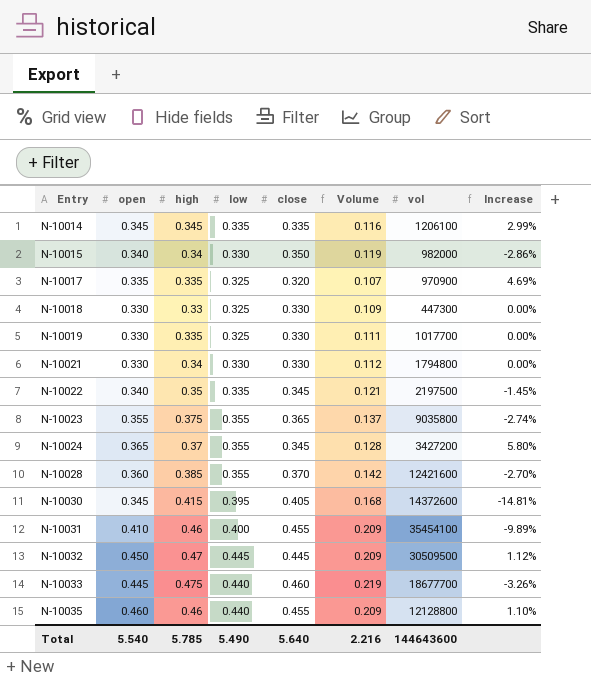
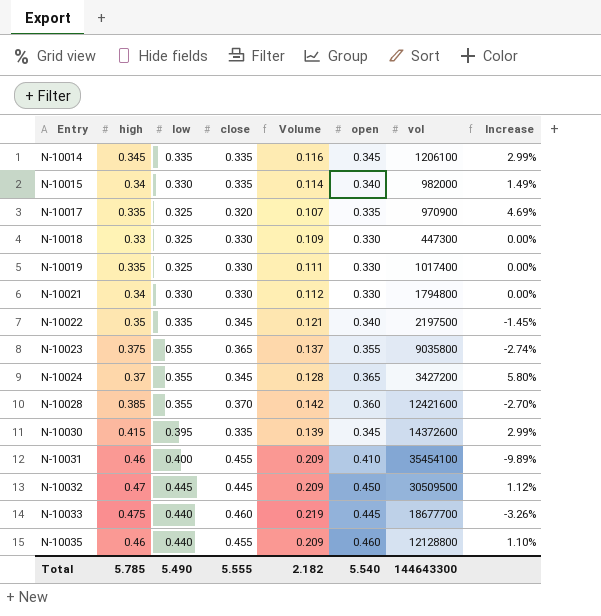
column open | position: 2 -> 6
N-10015 | close: 0.350 -> 0.335
N-10015 | Volume: 0.119 -> 0.114
N-10015 | Increase: -2.86% -> 1.49%
N-10019 | vol: 1017700 -> 1017400
N-10030 | close: 0.405 -> 0.335
N-10030 | Volume: 0.168 -> 0.139
N-10030 | Increase: -14.81% -> 2.99%
Total | close: 5.640 -> 5.555
Total | Volume: 2.216 -> 2.182
Total | vol: 144643600 -> 144643300

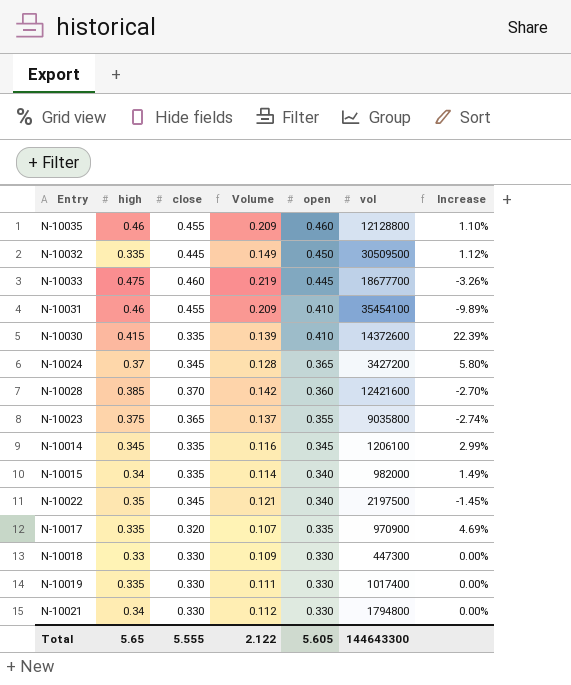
row order: Entry ascending -> open descending
column low | position: 3 -> none
N-10032 | high: 0.47 -> 0.335
N-10032 | Volume: 0.209 -> 0.149
N-10030 | open: 0.345 -> 0.410
N-10030 | Increase: 2.99% -> 22.39%
Total | high: 5.785 -> 5.65
Total | Volume: 2.182 -> 2.122
Total | open: 5.540 -> 5.605

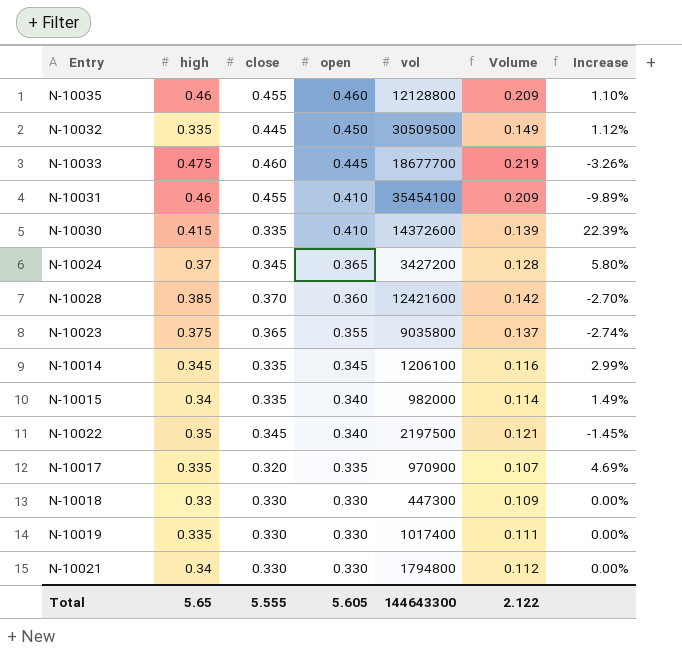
column Volume | position: 4 -> 6

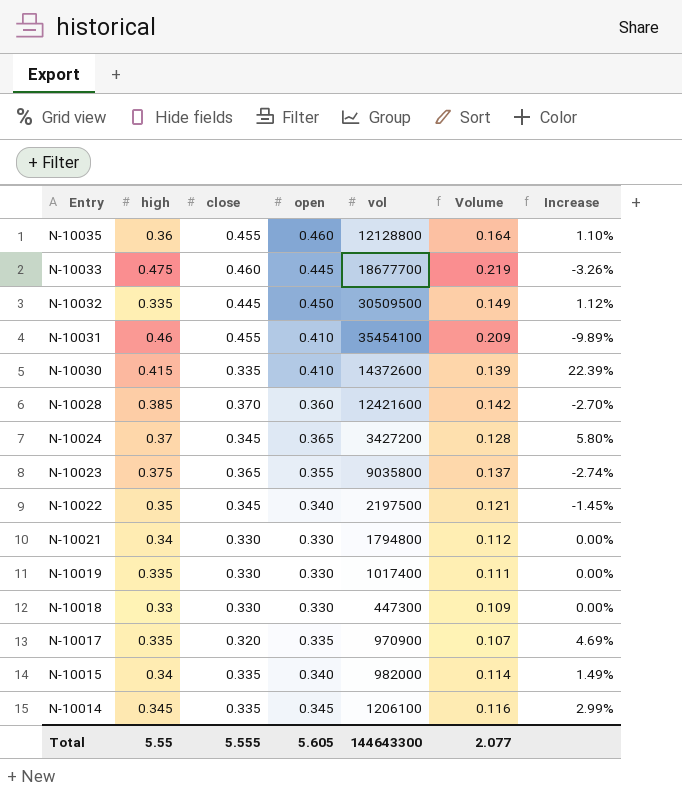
row order: open descending -> Entry descending
N-10035 | high: 0.46 -> 0.36
N-10035 | Volume: 0.209 -> 0.164
Total | high: 5.65 -> 5.55
Total | Volume: 2.122 -> 2.077

